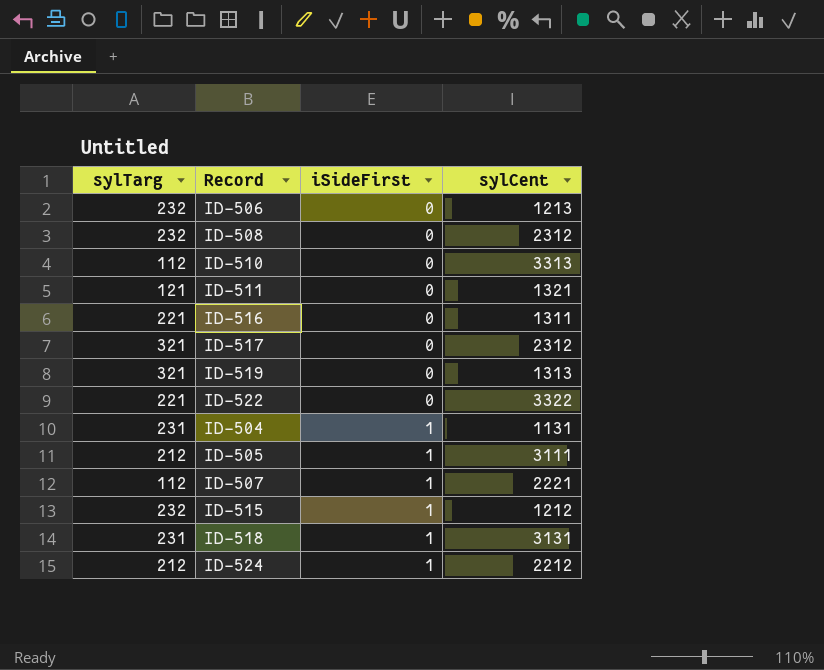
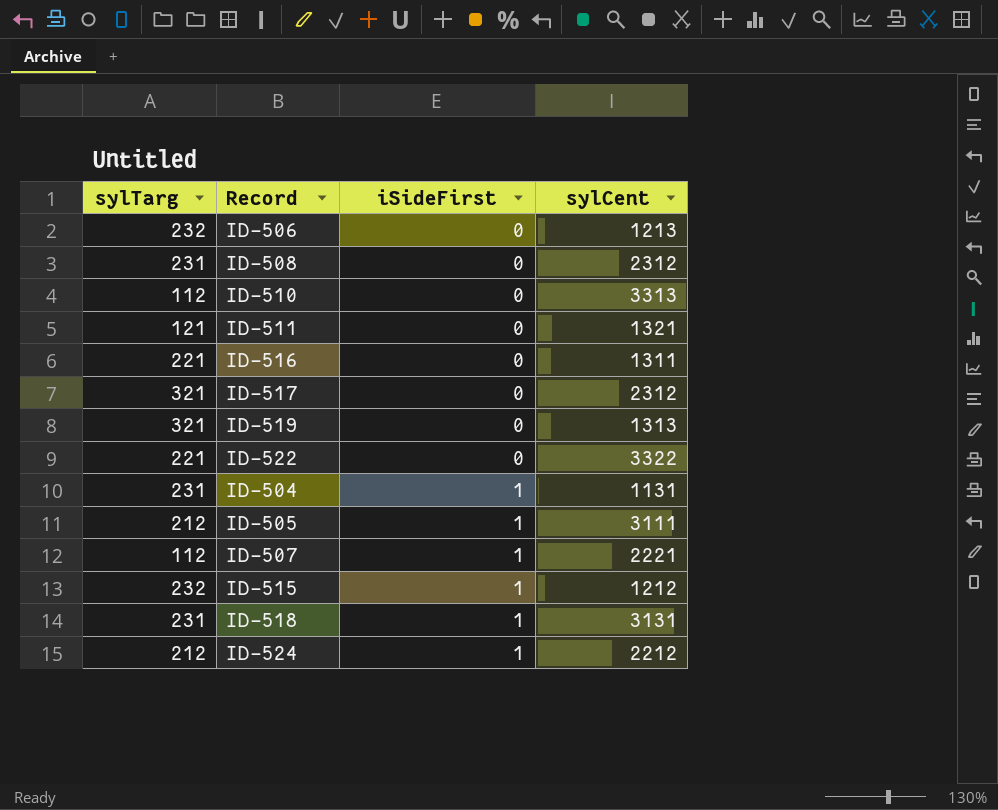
ID-508 | sylTarg: 232 -> 231

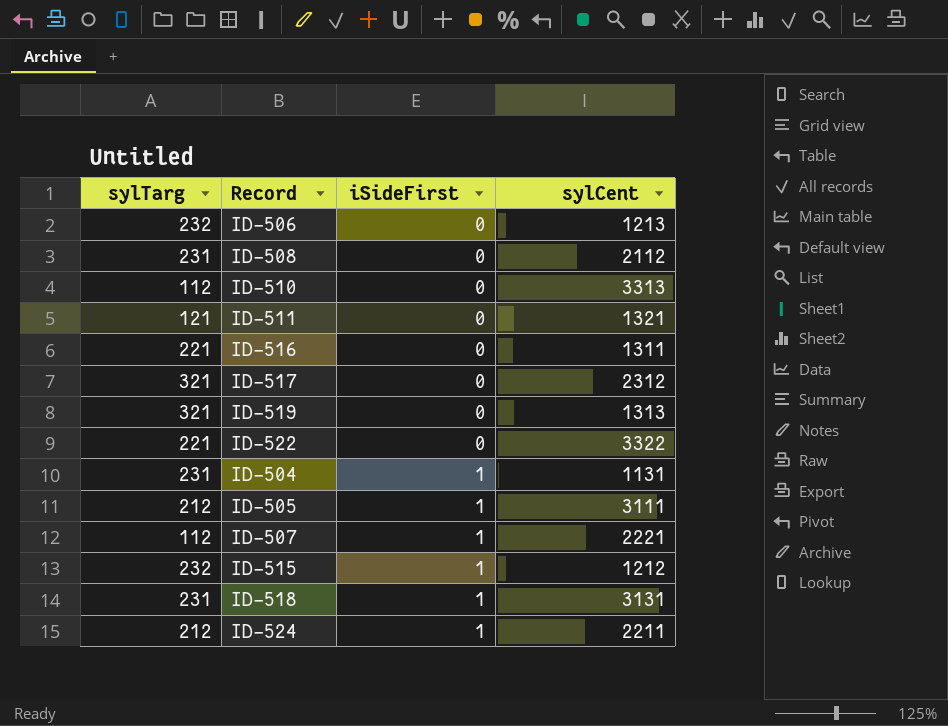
ID-508 | sylCent: 2312 -> 2112
ID-524 | sylCent: 2212 -> 2211

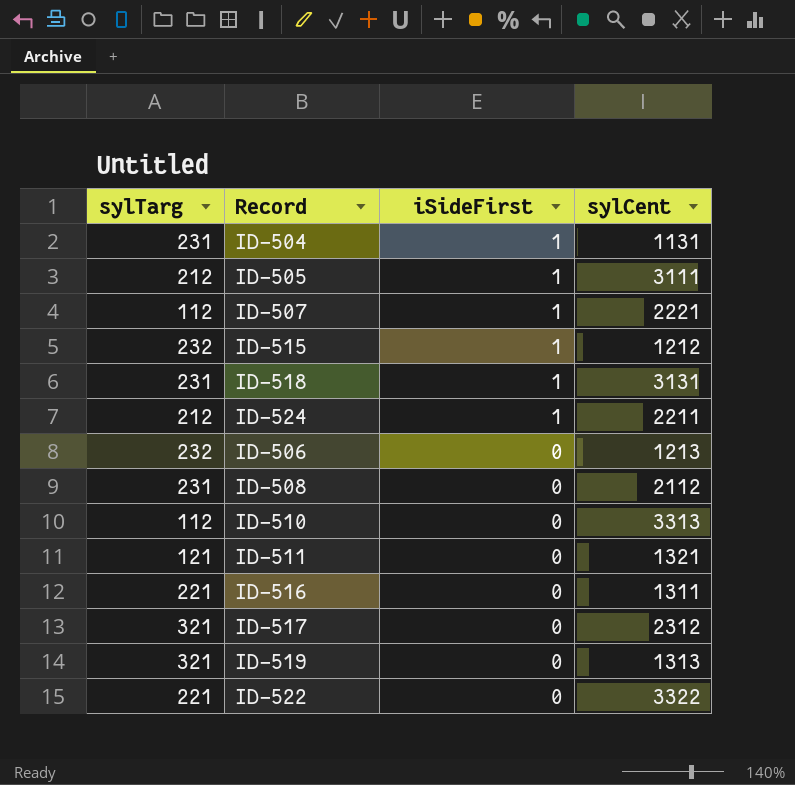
row order: iSideFirst ascending -> iSideFirst descending

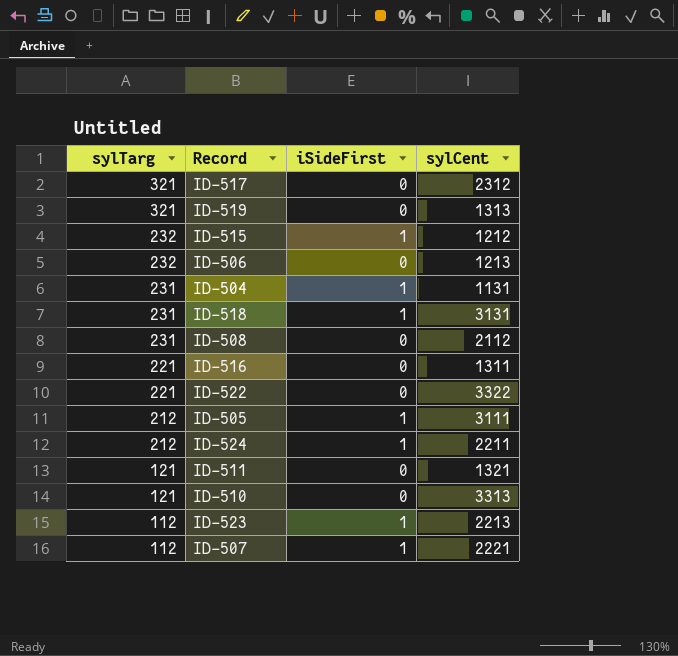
row order: iSideFirst descending -> sylTarg descending
ID-510 | sylTarg: 112 -> 121
row ID-523: none -> 112 | 1 | 2213

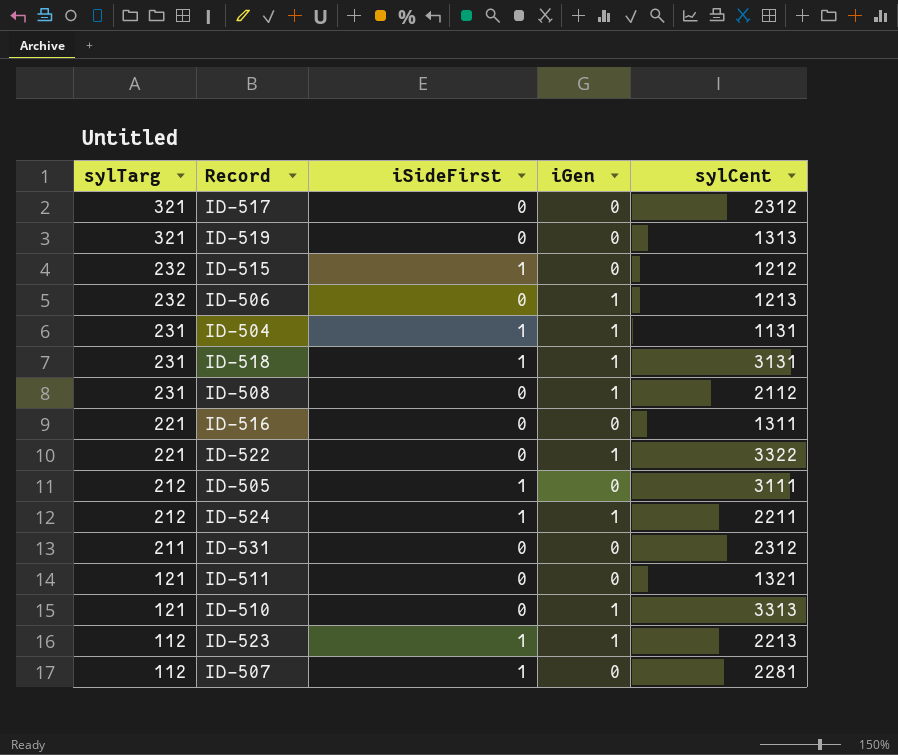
column iGen | position: none -> 4
row ID-531: none -> 211 | 0 | 0 | 2312
ID-507 | sylCent: 2221 -> 2281

